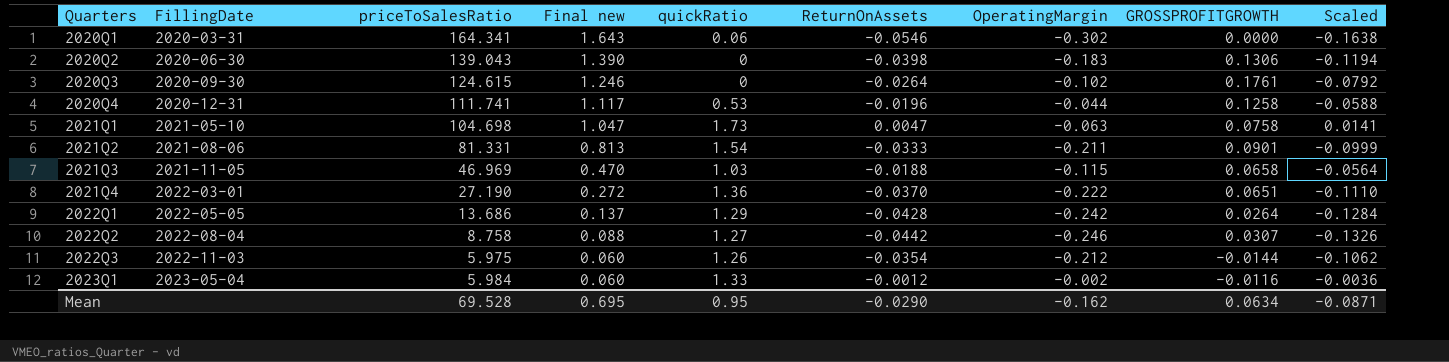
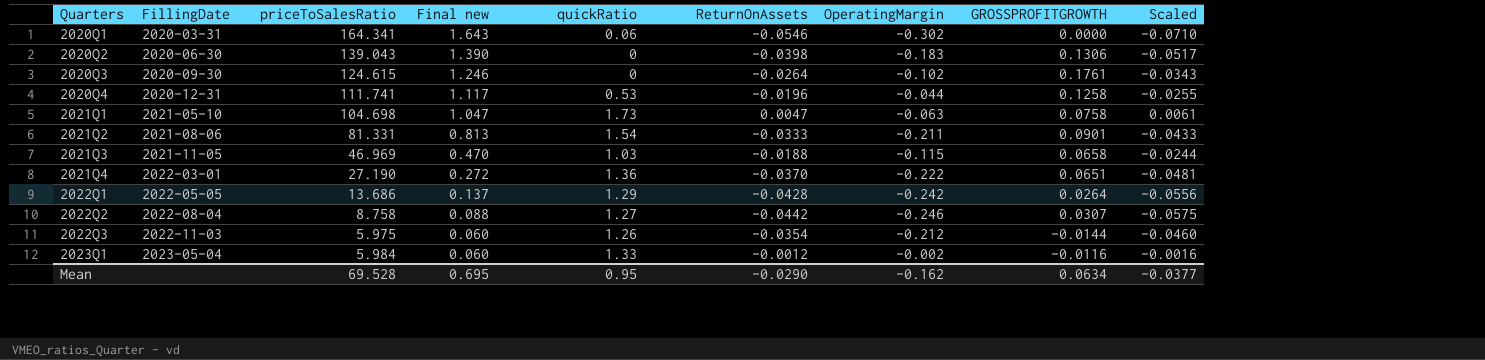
column Scaled | formula: [ReturnOnAssets] * 3 -> [ReturnOnAssets] * 1.3
Mean | Scaled: -0.0871 -> -0.0377

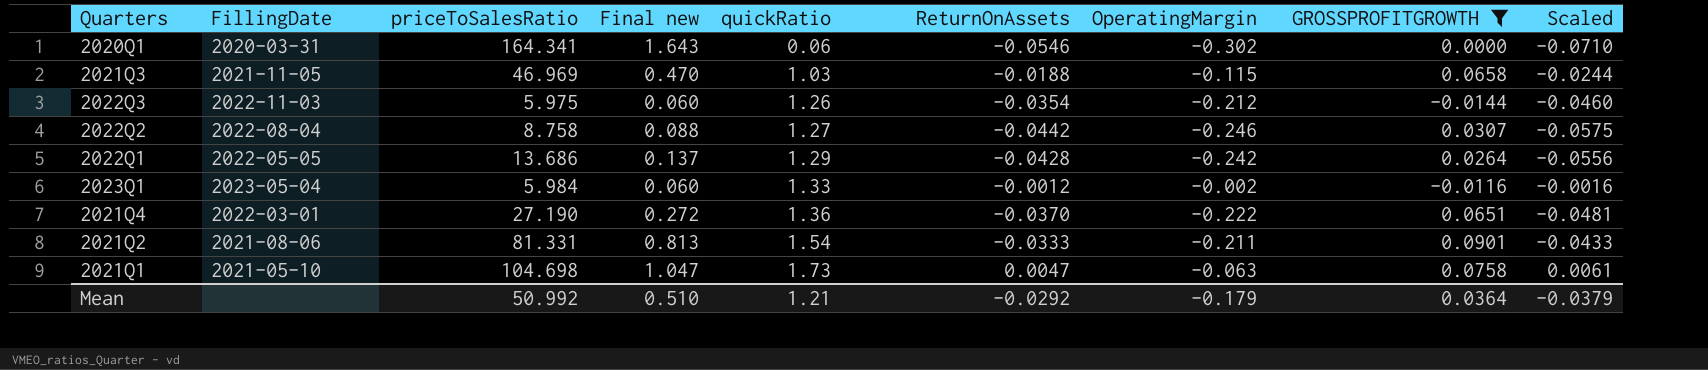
filter: none -> GROSSPROFITGROWTH <= 0.0901
row order: Quarters ascending -> quickRatio ascending
Mean | priceToSalesRatio: 69.528 -> 50.992
Mean | Final new: 0.695 -> 0.510
Mean | quickRatio: 0.95 -> 1.21
Mean | ReturnOnAssets: -0.0290 -> -0.0292
Mean | OperatingMargin: -0.162 -> -0.179
Mean | GROSSPROFITGROWTH: 0.0634 -> 0.0364
Mean | Scaled: -0.0377 -> -0.0379

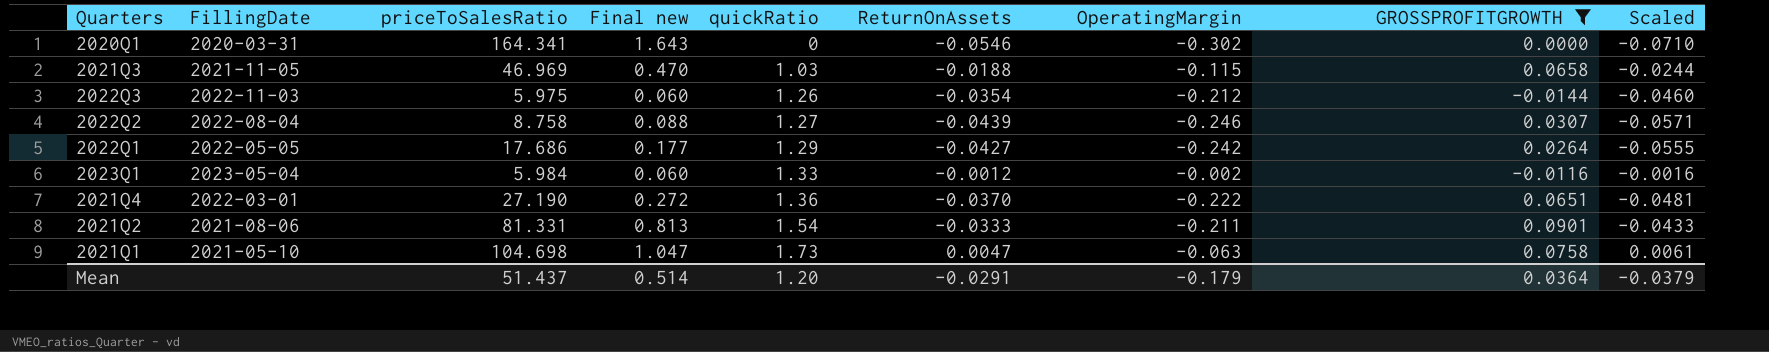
2020Q1 | quickRatio: 0.06 -> 0
2022Q2 | ReturnOnAssets: -0.0442 -> -0.0439
2022Q2 | Scaled: -0.0575 -> -0.0571
2022Q1 | priceToSalesRatio: 13.686 -> 17.686
2022Q1 | Final new: 0.137 -> 0.177
2022Q1 | ReturnOnAssets: -0.0428 -> -0.0427
2022Q1 | Scaled: -0.0556 -> -0.0555
Mean | priceToSalesRatio: 50.992 -> 51.437
Mean | Final new: 0.510 -> 0.514
Mean | quickRatio: 1.21 -> 1.20
Mean | ReturnOnAssets: -0.0292 -> -0.0291

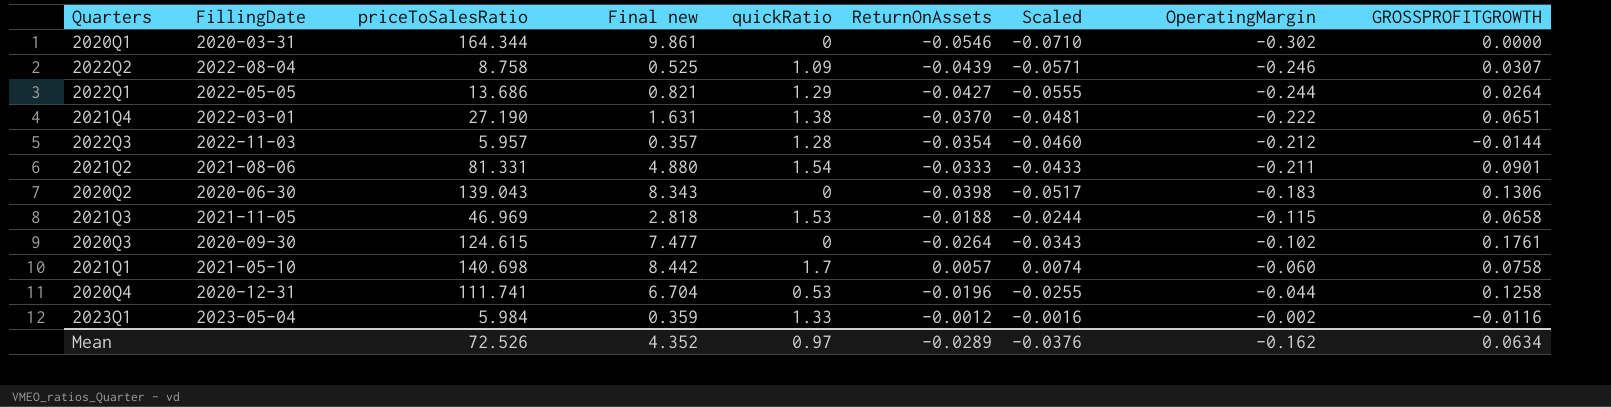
filter: GROSSPROFITGROWTH <= 0.0901 -> none
row order: quickRatio ascending -> OperatingMargin ascending
column Final new | formula: [priceToSalesRatio] * 0.01 -> [priceToSalesRatio] * 0.06
column Scaled | position: 9 -> 7
2020Q1 | priceToSalesRatio: 164.341 -> 164.344
2022Q2 | quickRatio: 1.27 -> 1.09
2022Q1 | priceToSalesRatio: 17.686 -> 13.686
2022Q1 | OperatingMargin: -0.242 -> -0.244
2021Q4 | quickRatio: 1.36 -> 1.38
2022Q3 | priceToSalesRatio: 5.975 -> 5.957
2022Q3 | quickRatio: 1.26 -> 1.28
2021Q3 | quickRatio: 1.03 -> 1.53
2021Q1 | priceToSalesRatio: 104.698 -> 140.698
2021Q1 | quickRatio: 1.73 -> 1.7
2021Q1 | ReturnOnAssets: 0.0047 -> 0.0057
2021Q1 | Scaled: 0.0061 -> 0.0074
2021Q1 | OperatingMargin: -0.063 -> -0.060
Mean | priceToSalesRatio: 51.437 -> 72.526
Mean | Final new: 0.514 -> 4.352
Mean | quickRatio: 1.20 -> 0.97
Mean | ReturnOnAssets: -0.0291 -> -0.0289
Mean | Scaled: -0.0379 -> -0.0376
Mean | OperatingMargin: -0.179 -> -0.162
Mean | GROSSPROFITGROWTH: 0.0364 -> 0.0634

